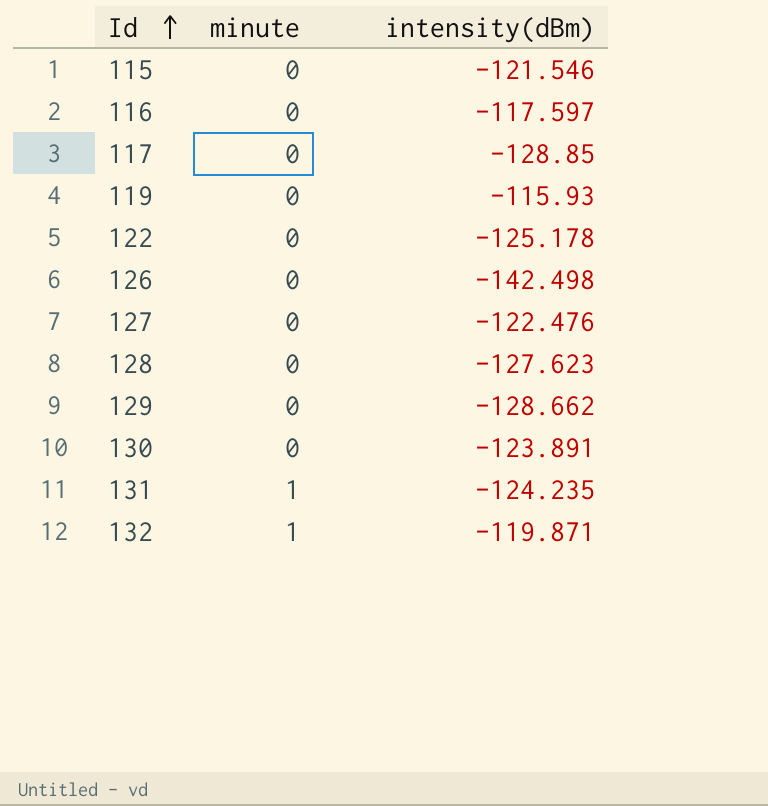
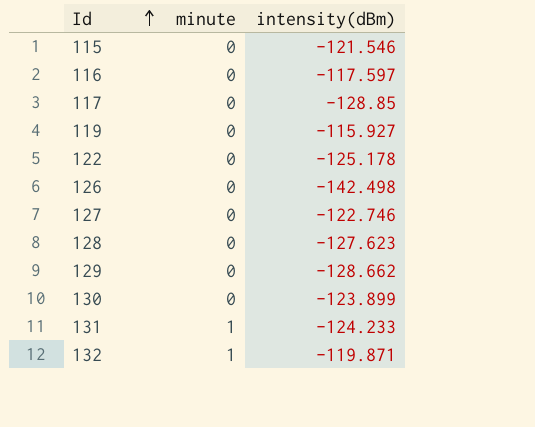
119 | intensity(dBm): -115.93 -> -115.927
127 | intensity(dBm): -122.476 -> -122.746
130 | intensity(dBm): -123.891 -> -123.899
131 | intensity(dBm): -124.235 -> -124.233

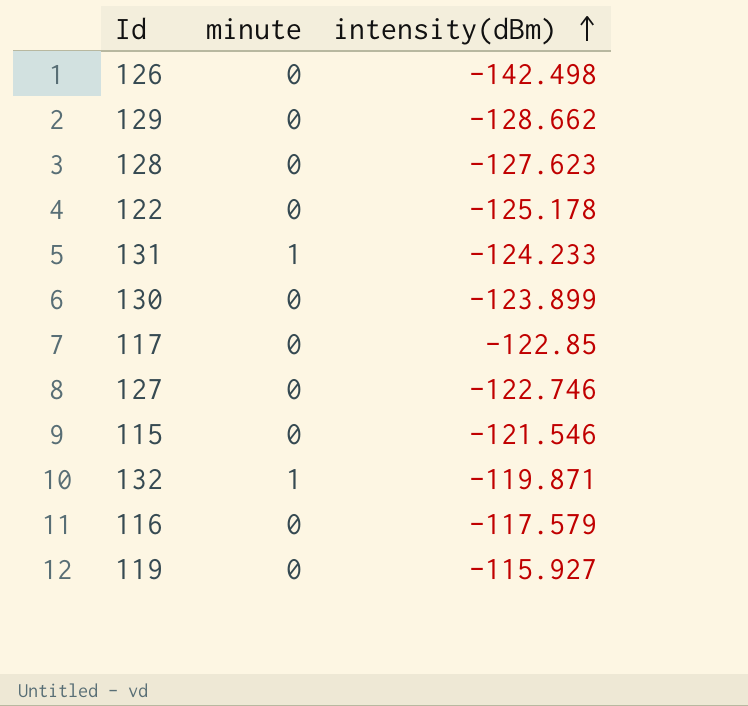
row order: Id ascending -> intensity(dBm) ascending
117 | intensity(dBm): -128.85 -> -122.85
116 | intensity(dBm): -117.597 -> -117.579

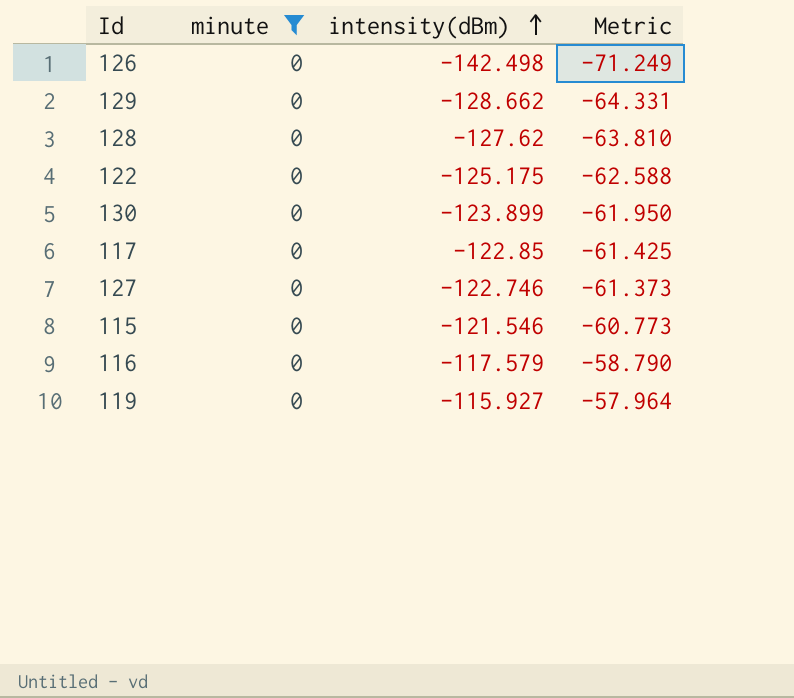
filter: none -> minute = 0
column Metric | formula: none -> [intensity(dBm)] * 0.5
128 | intensity(dBm): -127.623 -> -127.62
122 | intensity(dBm): -125.178 -> -125.175

